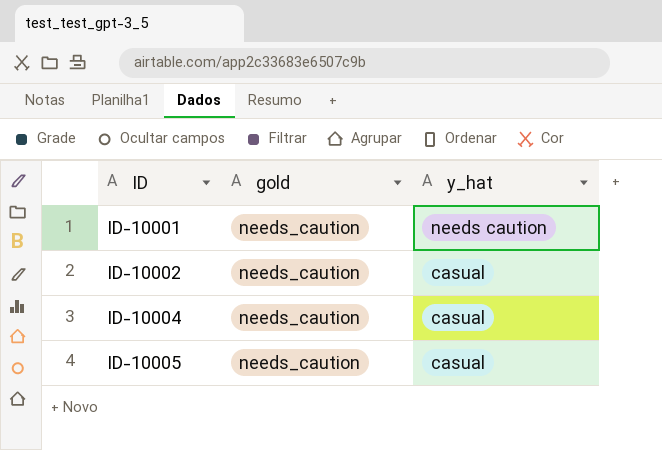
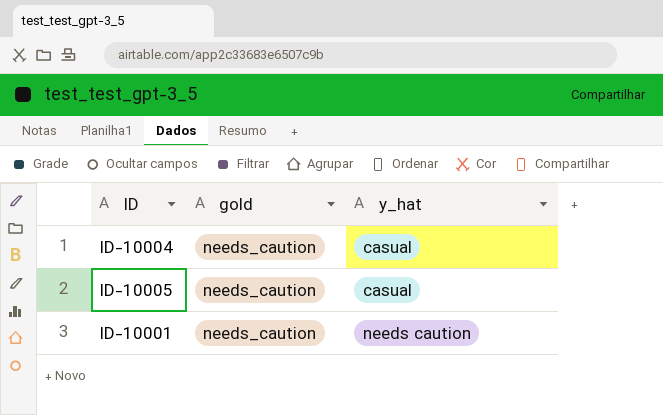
row order: ID ascending -> y_hat ascending
row ID-10002: needs_caution | casual -> none

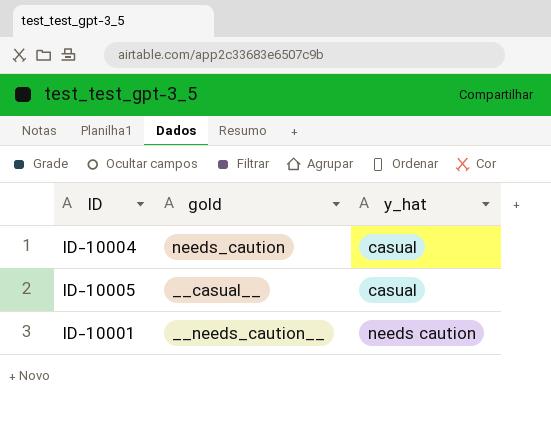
ID-10005 | gold: needs_caution -> __casual__
ID-10001 | gold: needs_caution -> __needs_caution__

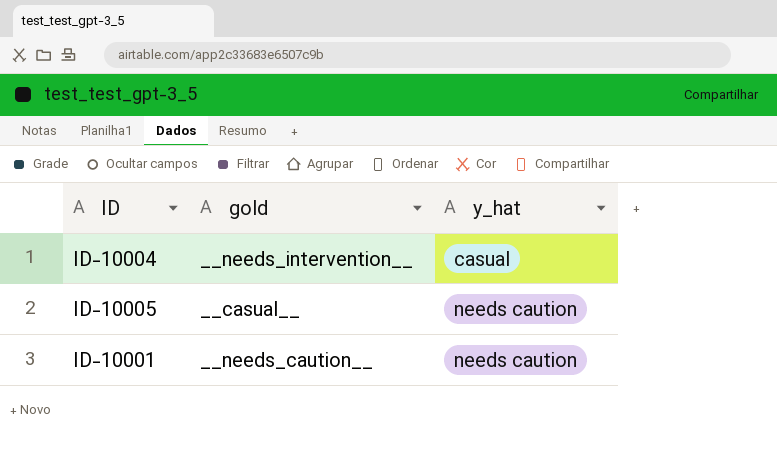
ID-10004 | gold: needs_caution -> __needs_intervention__
ID-10005 | y_hat: casual -> needs caution

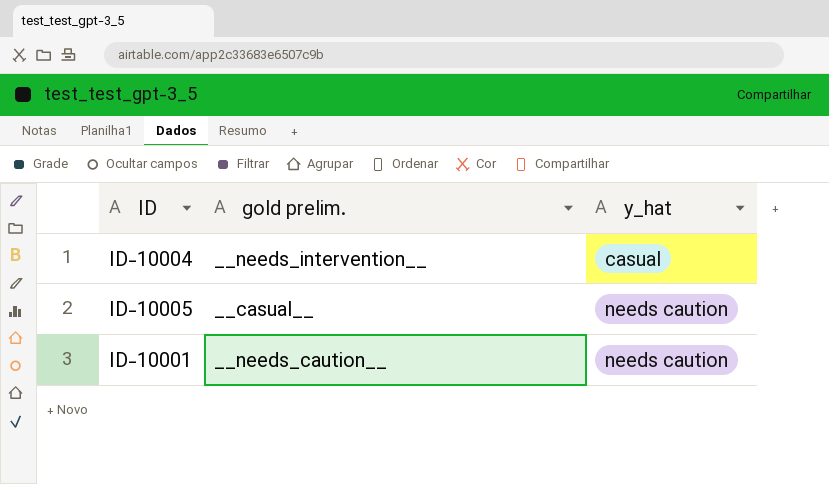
column name: gold -> gold prelim.

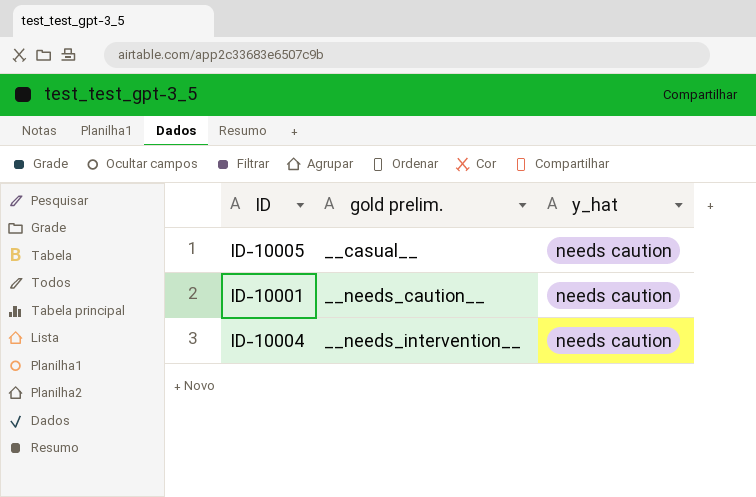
row order: y_hat ascending -> gold prelim. ascending
ID-10004 | y_hat: casual -> needs caution

